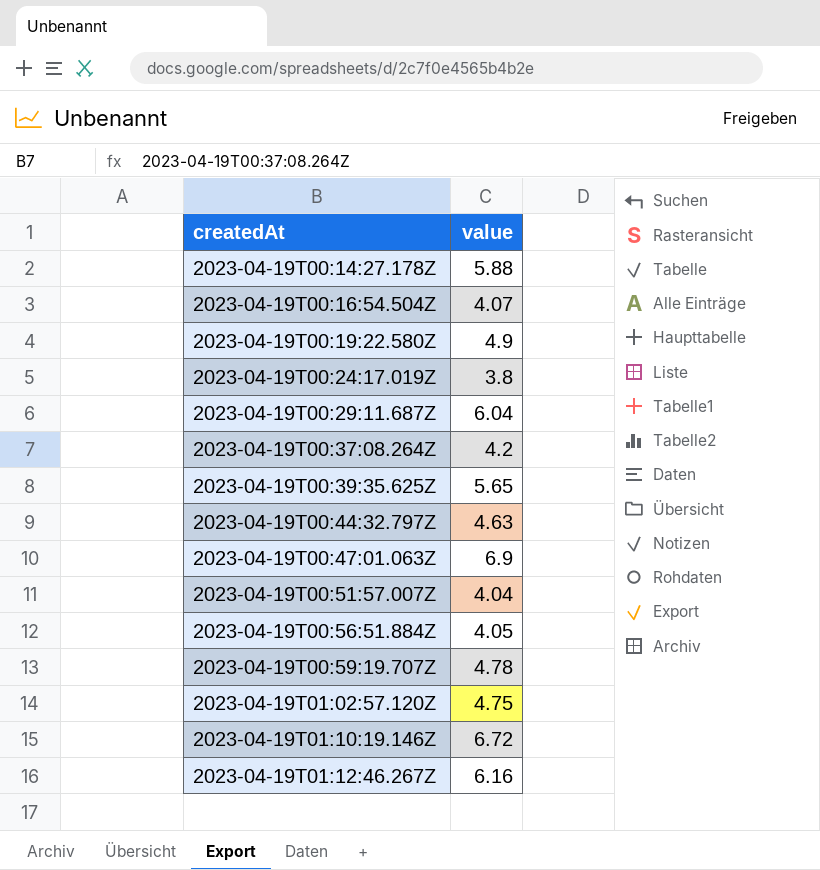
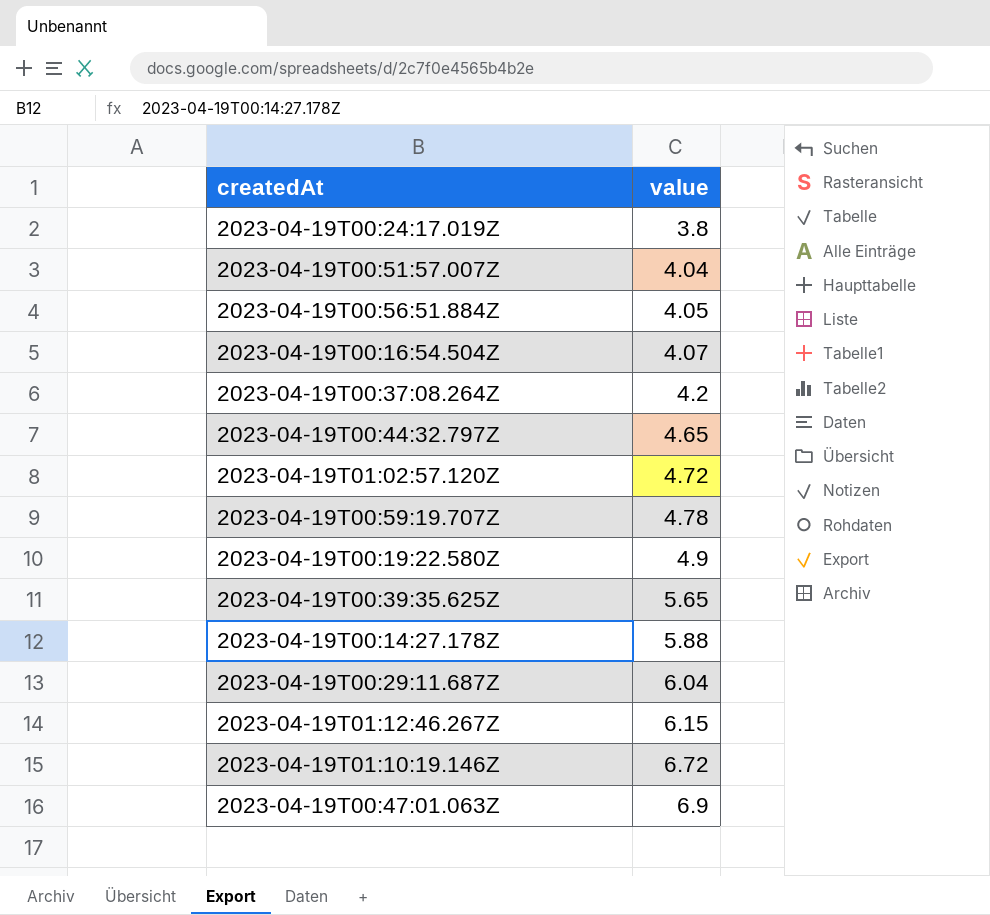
row order: createdAt ascending -> value ascending
2023-04-19T00:44:32.797Z | value: 4.63 -> 4.65
2023-04-19T01:02:57.120Z | value: 4.75 -> 4.72
2023-04-19T01:12:46.267Z | value: 6.16 -> 6.15

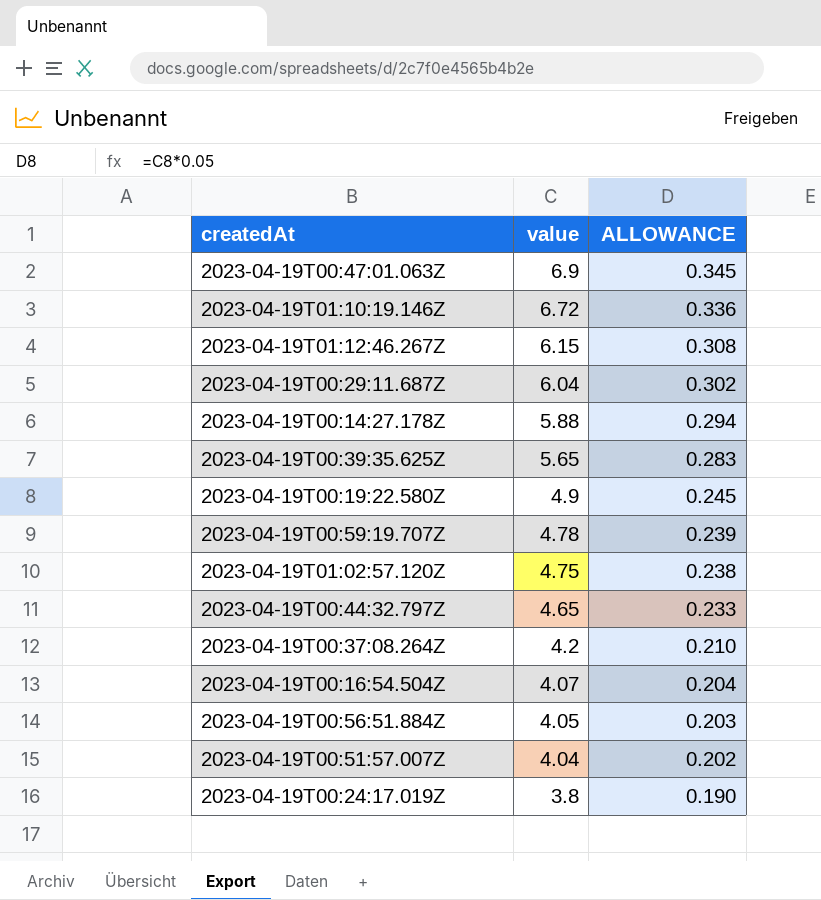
row order: value ascending -> value descending
column ALLOWANCE | formula: none -> [value] * 0.05
2023-04-19T01:02:57.120Z | value: 4.72 -> 4.75

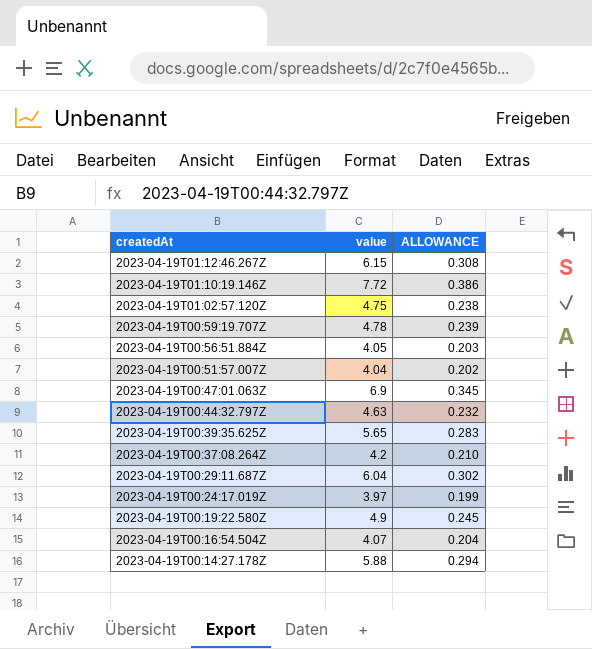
row order: value descending -> createdAt descending
2023-04-19T01:10:19.146Z | value: 6.72 -> 7.72
2023-04-19T01:10:19.146Z | ALLOWANCE: 0.336 -> 0.386
2023-04-19T00:44:32.797Z | value: 4.65 -> 4.63
2023-04-19T00:44:32.797Z | ALLOWANCE: 0.233 -> 0.232
2023-04-19T00:24:17.019Z | value: 3.8 -> 3.97
2023-04-19T00:24:17.019Z | ALLOWANCE: 0.190 -> 0.199

